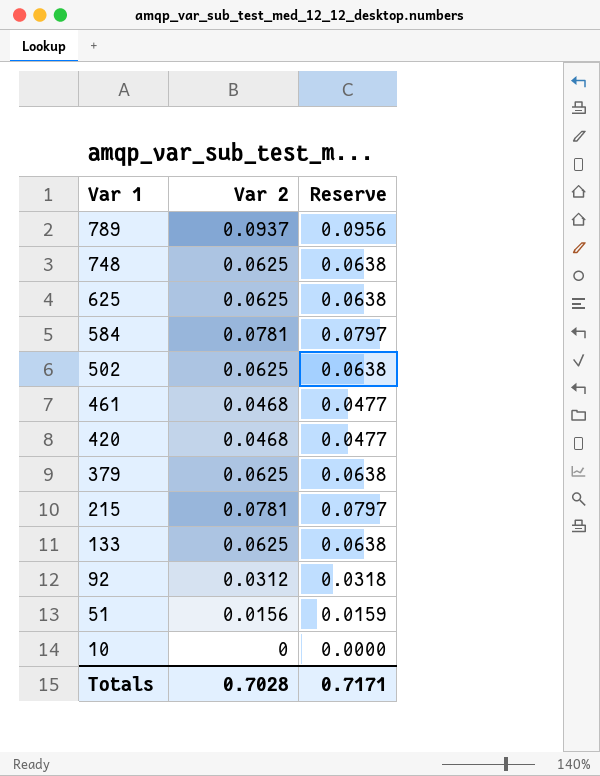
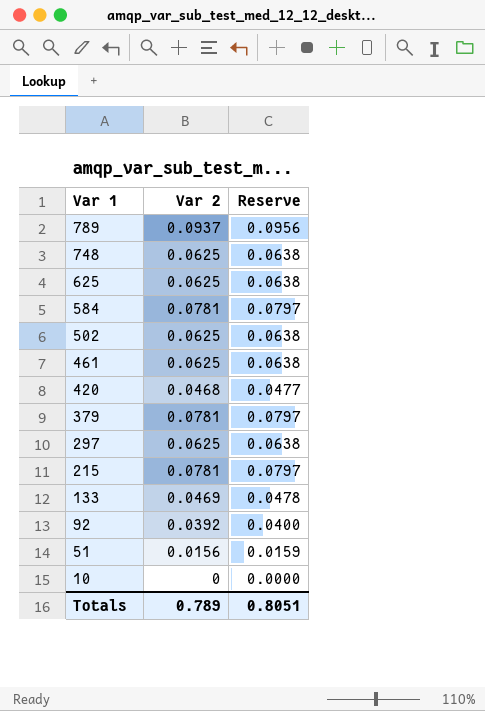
461 | Var 2: 0.0468 -> 0.0625
461 | Reserve: 0.0477 -> 0.0638
379 | Var 2: 0.0625 -> 0.0781
379 | Reserve: 0.0638 -> 0.0797
row 297: none -> 0.0625 | 0.0638
133 | Var 2: 0.0625 -> 0.0469
133 | Reserve: 0.0638 -> 0.0478
92 | Var 2: 0.0312 -> 0.0392
92 | Reserve: 0.0318 -> 0.0400
Totals | Var 2: 0.7028 -> 0.789
Totals | Reserve: 0.7171 -> 0.8051

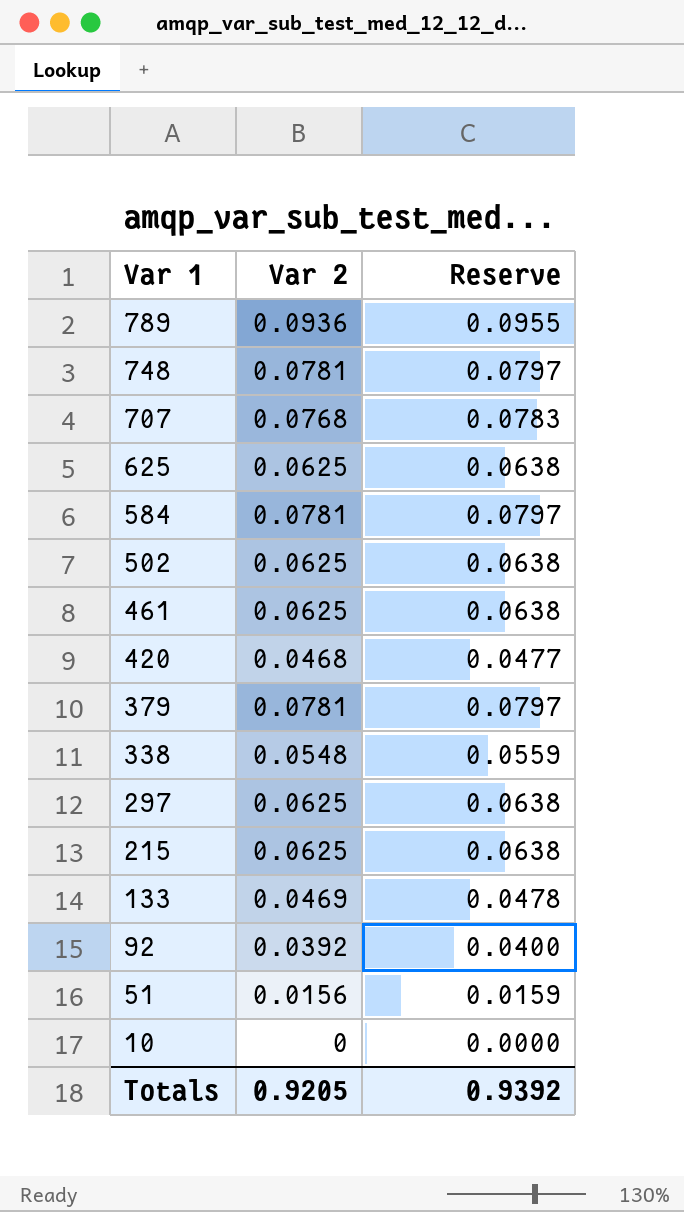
789 | Var 2: 0.0937 -> 0.0936
789 | Reserve: 0.0956 -> 0.0955
748 | Var 2: 0.0625 -> 0.0781
748 | Reserve: 0.0638 -> 0.0797
row 707: none -> 0.0768 | 0.0783
row 338: none -> 0.0548 | 0.0559
215 | Var 2: 0.0781 -> 0.0625
215 | Reserve: 0.0797 -> 0.0638
Totals | Var 2: 0.789 -> 0.9205
Totals | Reserve: 0.8051 -> 0.9392

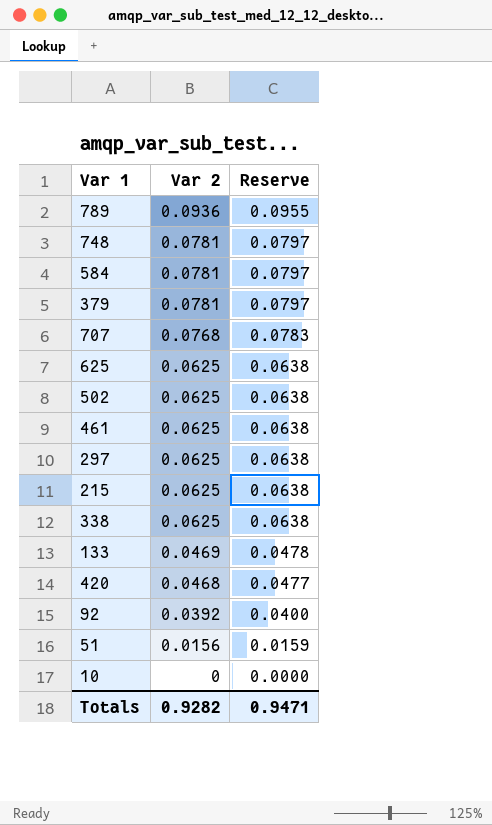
row order: Var 1 descending -> Var 2 descending
338 | Var 2: 0.0548 -> 0.0625
338 | Reserve: 0.0559 -> 0.0638
Totals | Var 2: 0.9205 -> 0.9282
Totals | Reserve: 0.9392 -> 0.9471

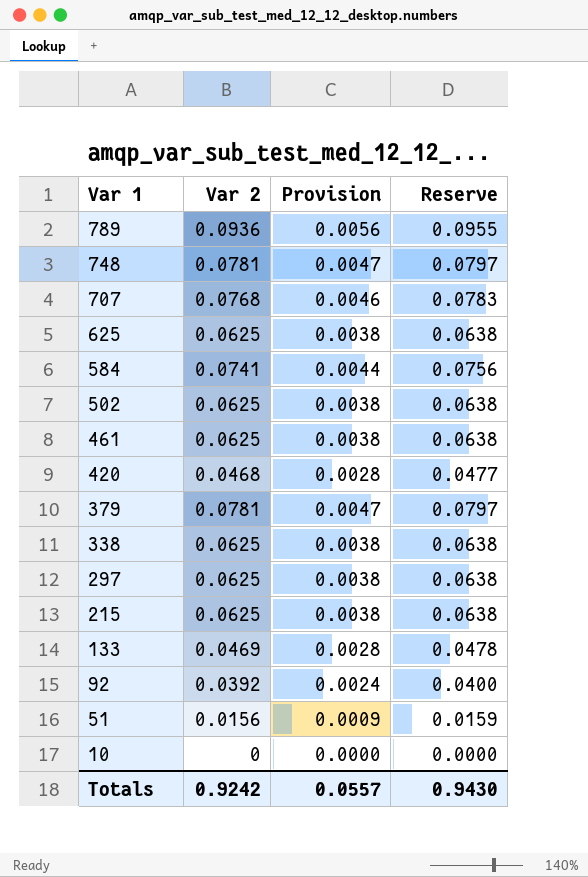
row order: Var 2 descending -> Var 1 descending
column Provision | formula: none -> [Var 2] * 0.06
584 | Var 2: 0.0781 -> 0.0741
584 | Reserve: 0.0797 -> 0.0756
Totals | Var 2: 0.9282 -> 0.9242
Totals | Reserve: 0.9471 -> 0.9430

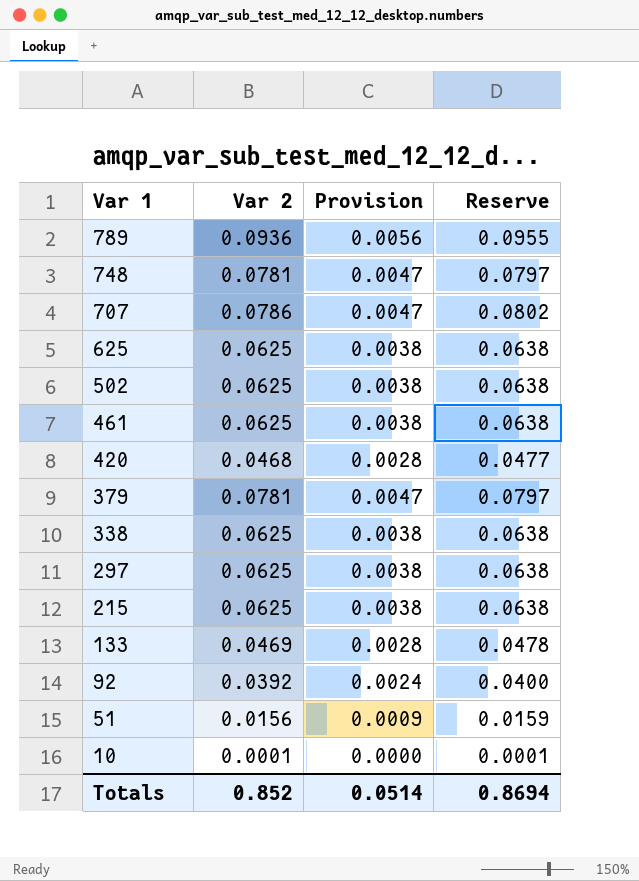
row 584: 0.0741 | 0.0044 | 0.0756 -> none
707 | Var 2: 0.0768 -> 0.0786
707 | Provision: 0.0046 -> 0.0047
707 | Reserve: 0.0783 -> 0.0802
10 | Var 2: 0 -> 0.0001
10 | Reserve: 0.0000 -> 0.0001
Totals | Var 2: 0.9242 -> 0.852
Totals | Provision: 0.0557 -> 0.0514
Totals | Reserve: 0.9430 -> 0.8694

